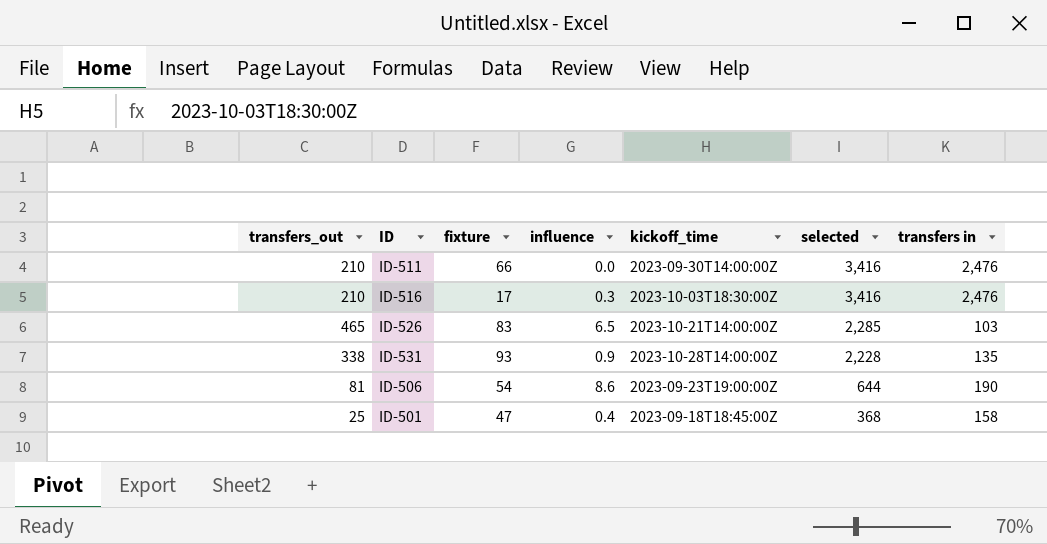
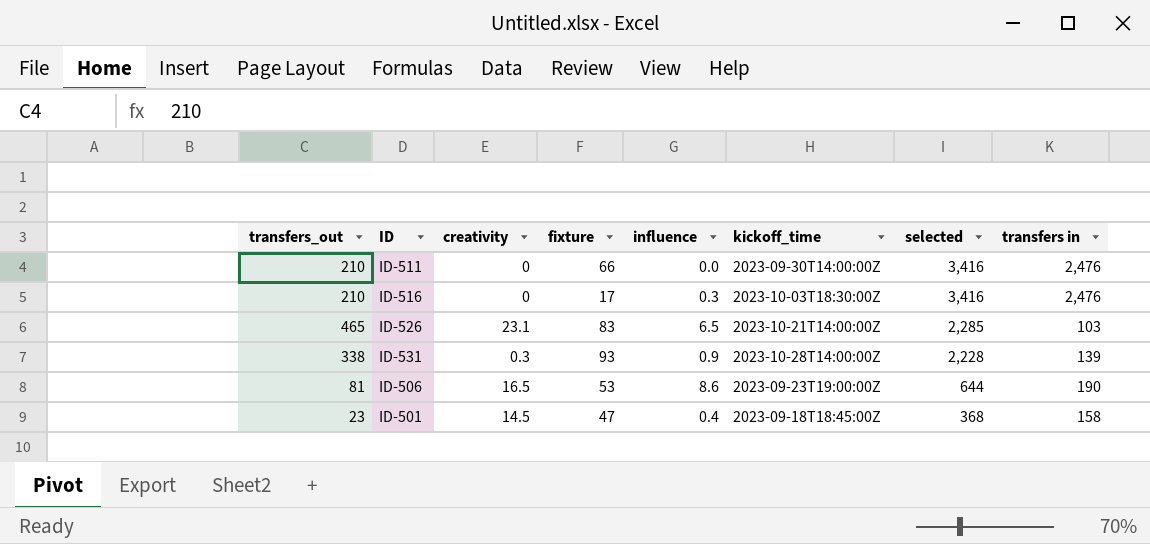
column creativity | position: none -> 3
ID-531 | transfers in: 135 -> 139
ID-506 | fixture: 54 -> 53
ID-501 | transfers_out: 25 -> 23

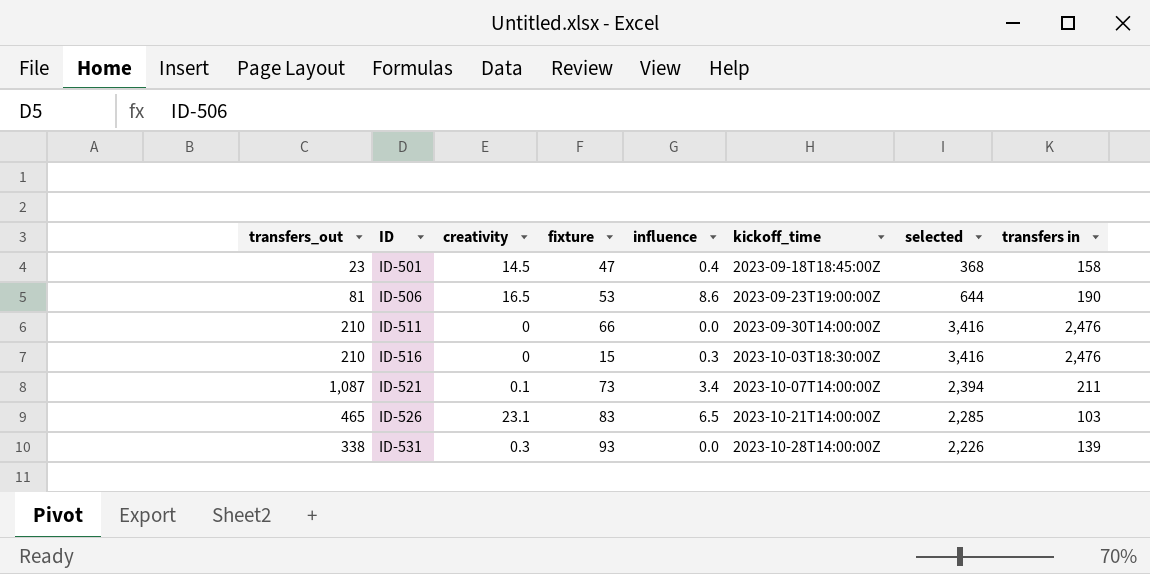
row order: selected descending -> ID ascending
ID-516 | fixture: 17 -> 15
row ID-521: none -> 1,087 | 0.1 | 73 | 3.4 | 2023-10-07T14:00:00Z | 2,394 | 211
ID-531 | influence: 0.9 -> 0.0
ID-531 | selected: 2,228 -> 2,226

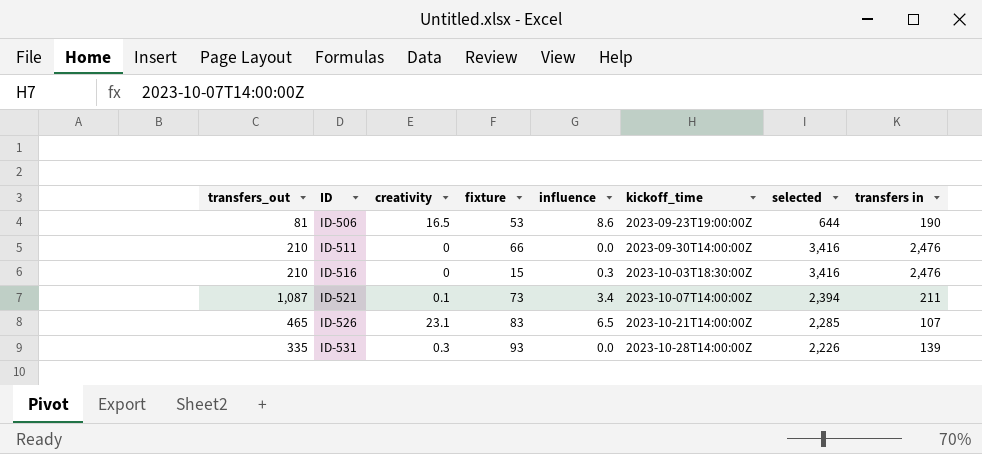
row ID-501: 23 | 14.5 | 47 | 0.4 | 2023-09-18T18:45:00Z | 368 | 158 -> none
ID-526 | transfers in: 103 -> 107
ID-531 | transfers_out: 338 -> 335

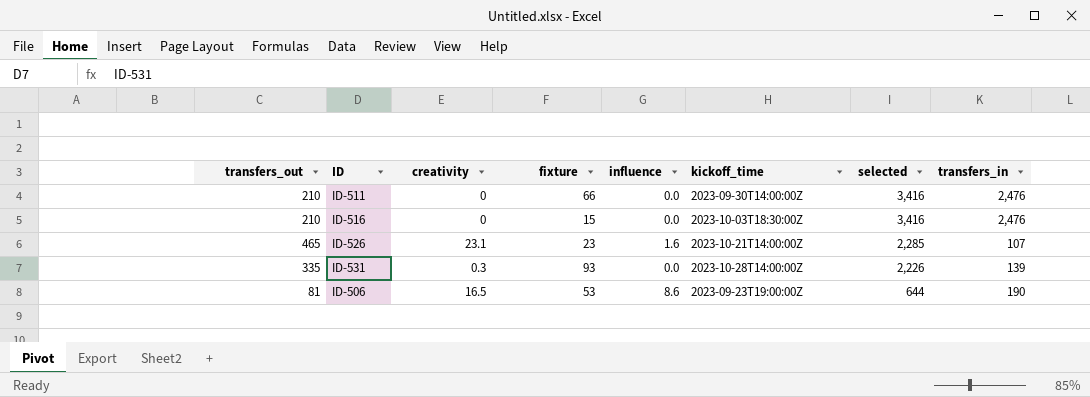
row order: ID ascending -> selected descending
column name: transfers in -> transfers_in
row ID-521: 1,087 | 0.1 | 73 | 3.4 | 2023-10-07T14:00:00Z | 2,394 | 211 -> none
ID-516 | influence: 0.3 -> 0.0
ID-526 | fixture: 83 -> 23
ID-526 | influence: 6.5 -> 1.6

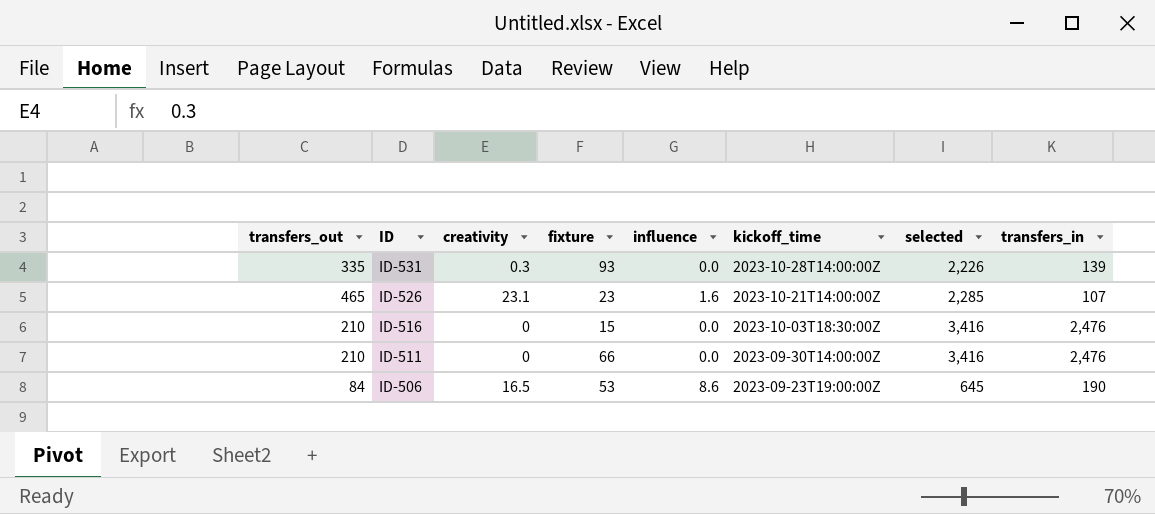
row order: selected descending -> ID descending
ID-506 | transfers_out: 81 -> 84
ID-506 | selected: 644 -> 645

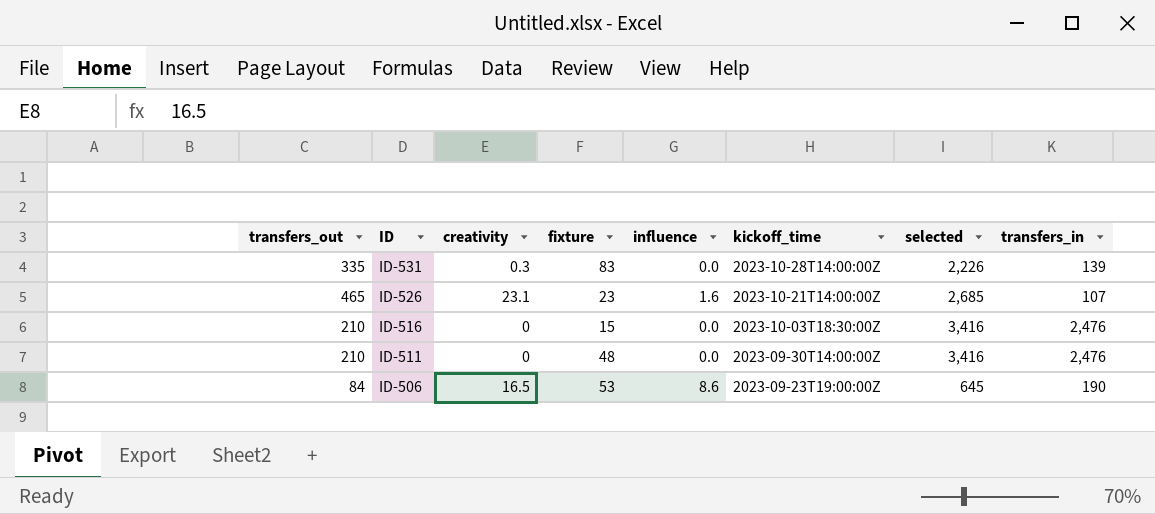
ID-531 | fixture: 93 -> 83
ID-526 | selected: 2,285 -> 2,685
ID-511 | fixture: 66 -> 48

